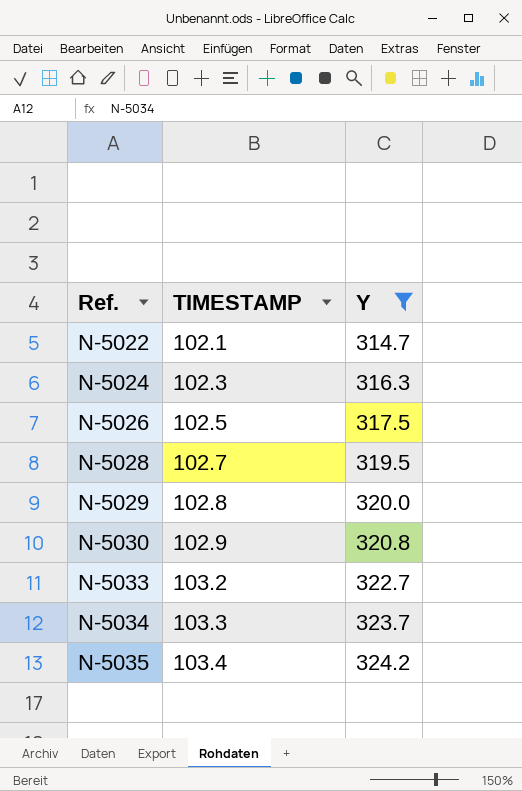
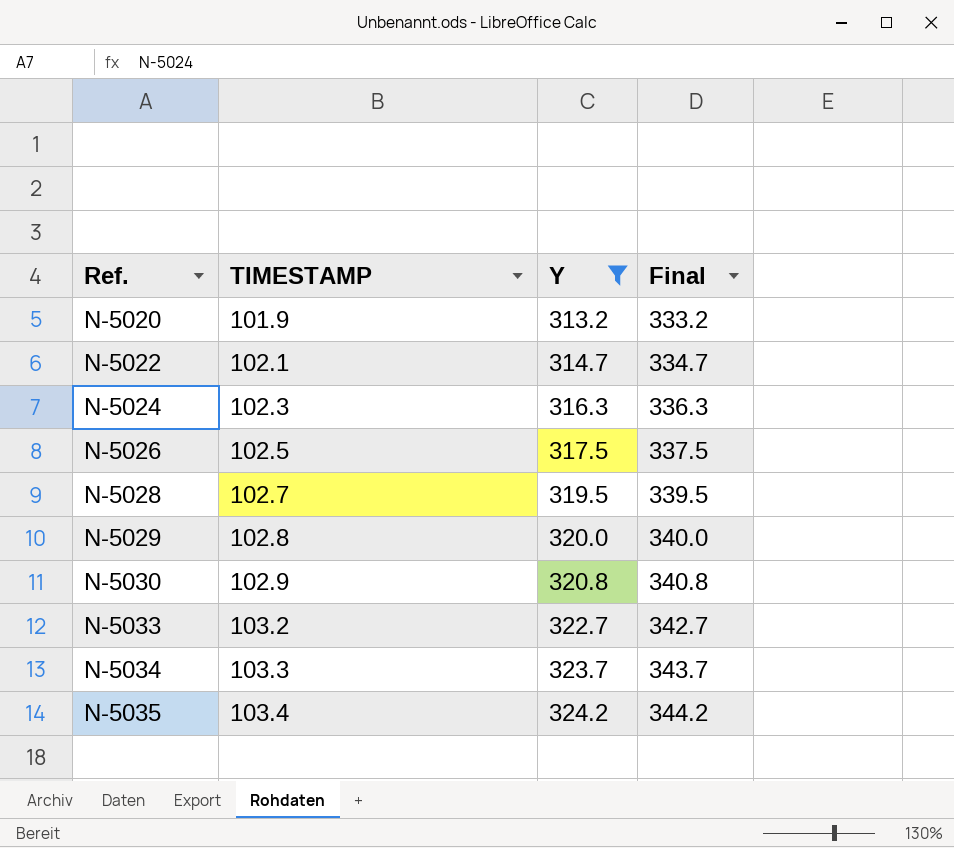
column Final | formula: none -> [Y] + 20
row N-5020: none -> 101.9 | 313.2 | 333.2

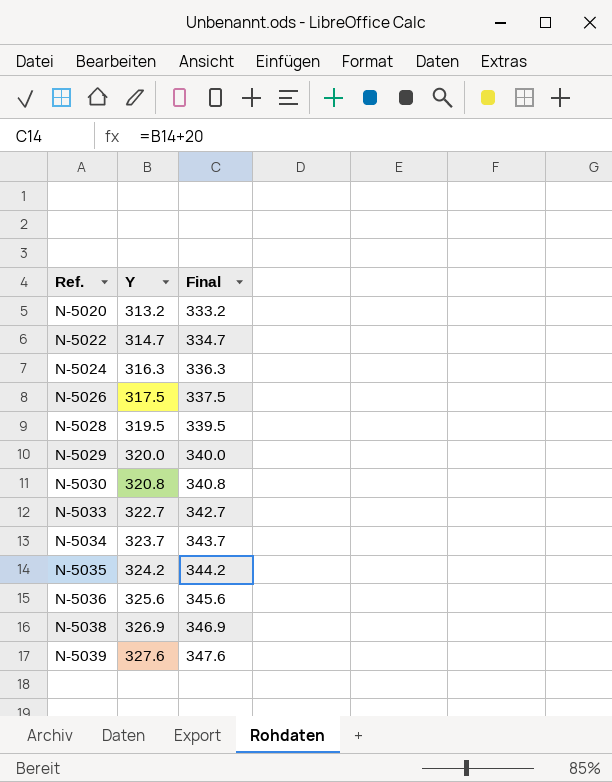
filter: Y <= 324.2 -> none
column TIMESTAMP | position: 2 -> none

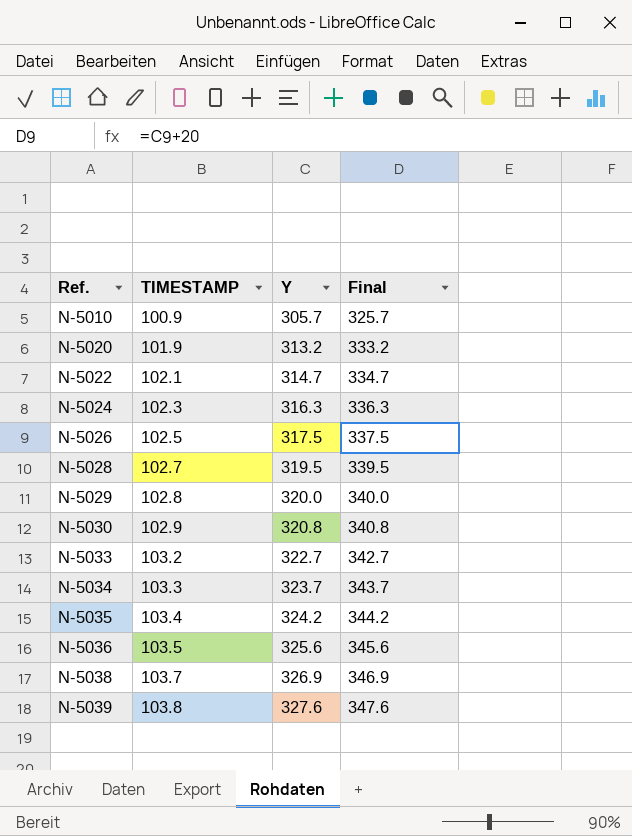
column TIMESTAMP | position: none -> 2
row N-5010: none -> 100.9 | 305.7 | 325.7

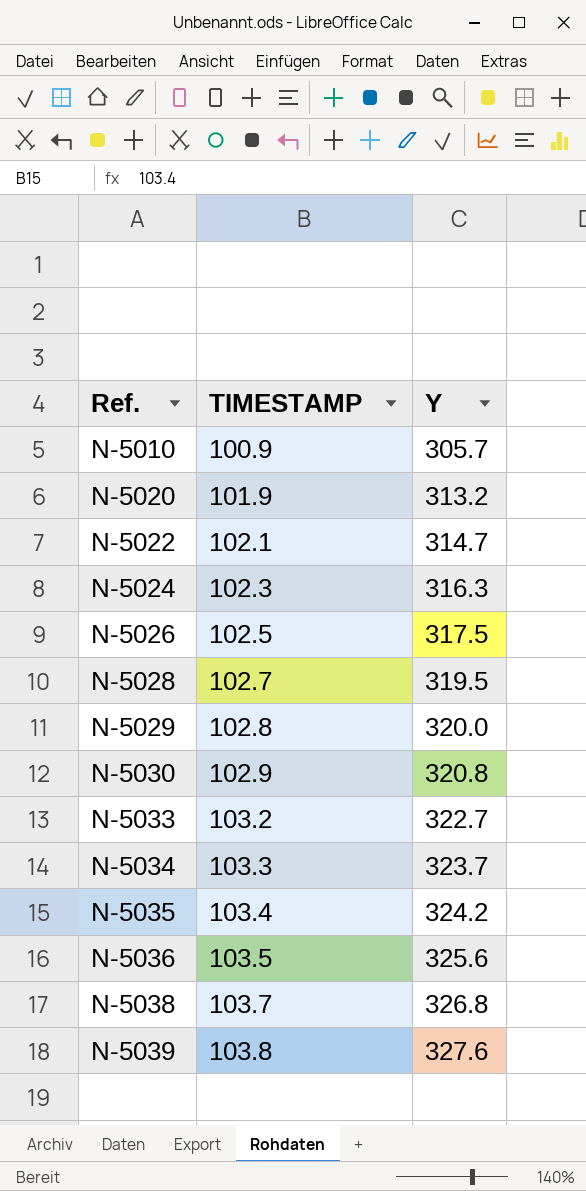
column Final | formula: [Y] + 20 -> none
N-5038 | Y: 326.9 -> 326.8

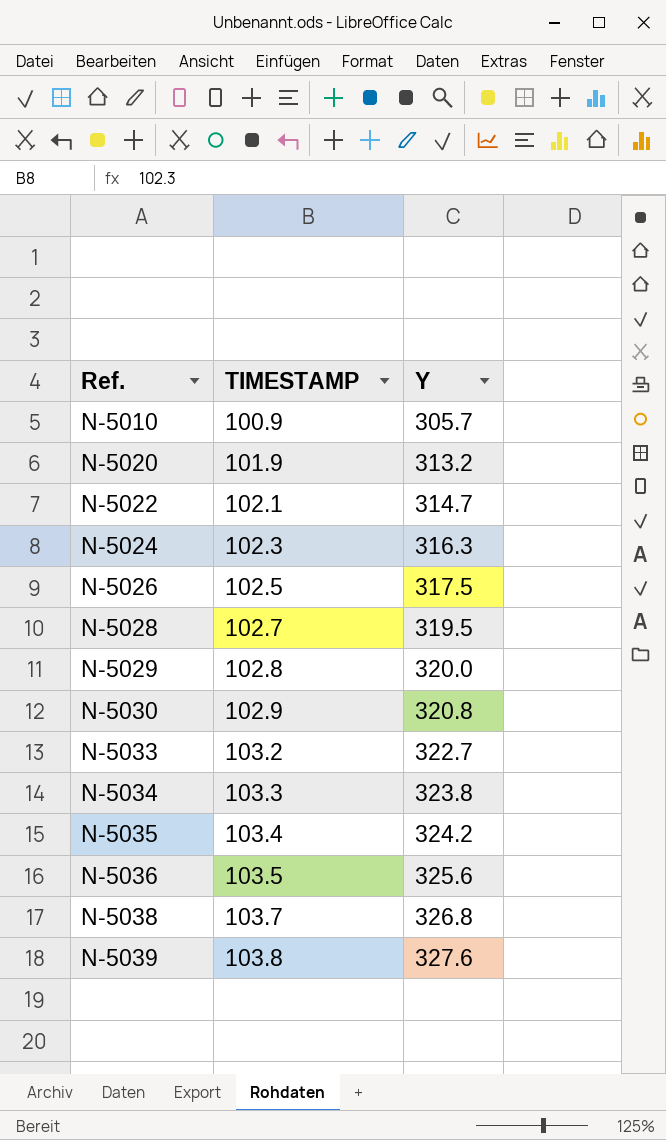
N-5034 | Y: 323.7 -> 323.8

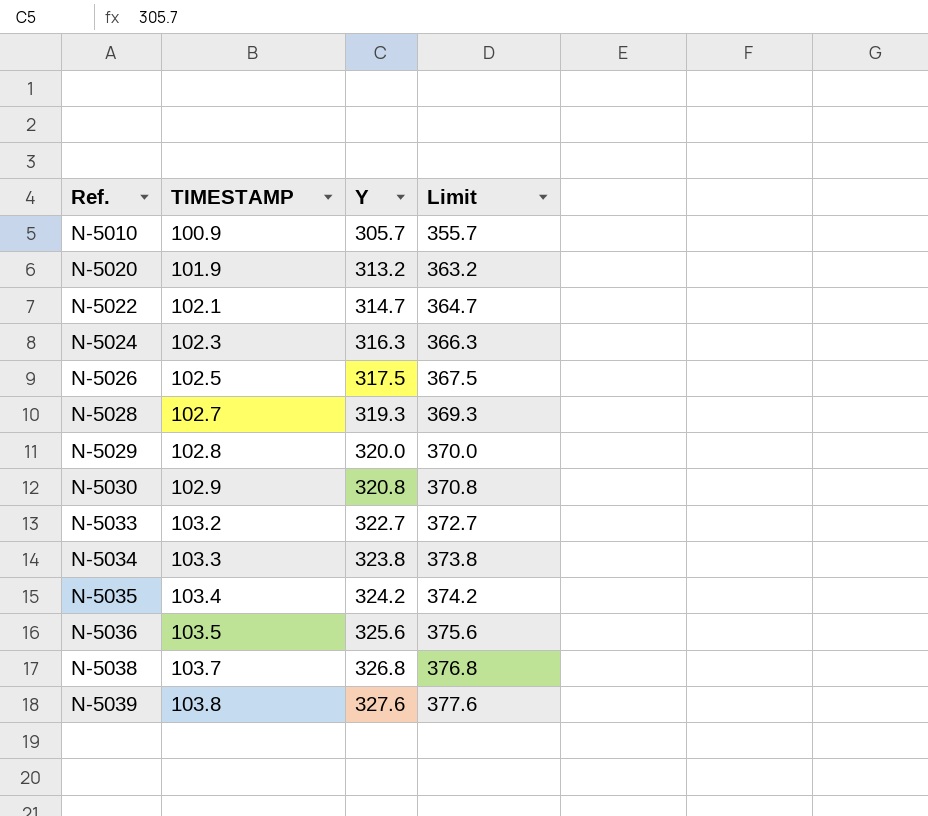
column Limit | formula: none -> [Y] + 50
N-5028 | Y: 319.5 -> 319.3

